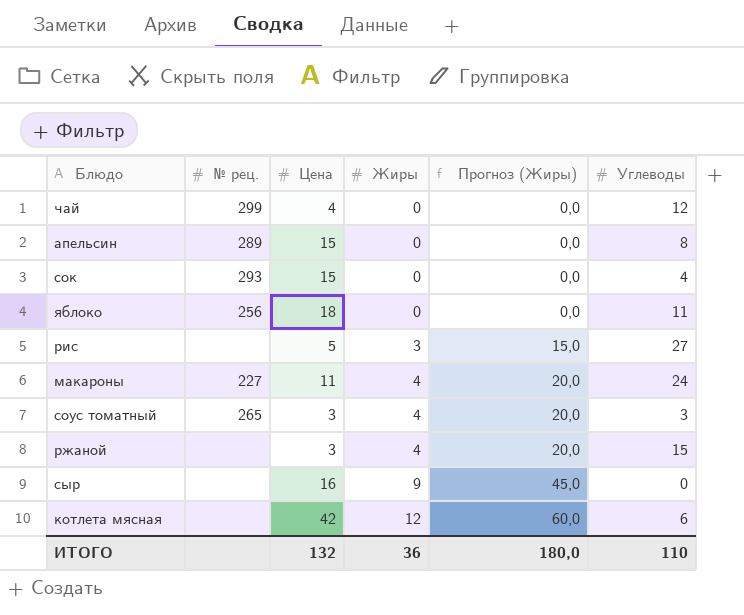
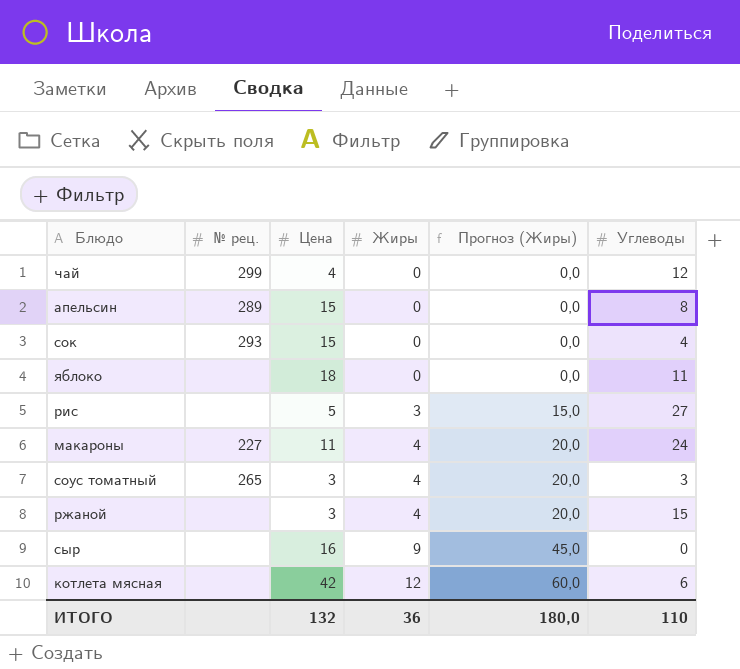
яблоко | № рец.: 256 -> none

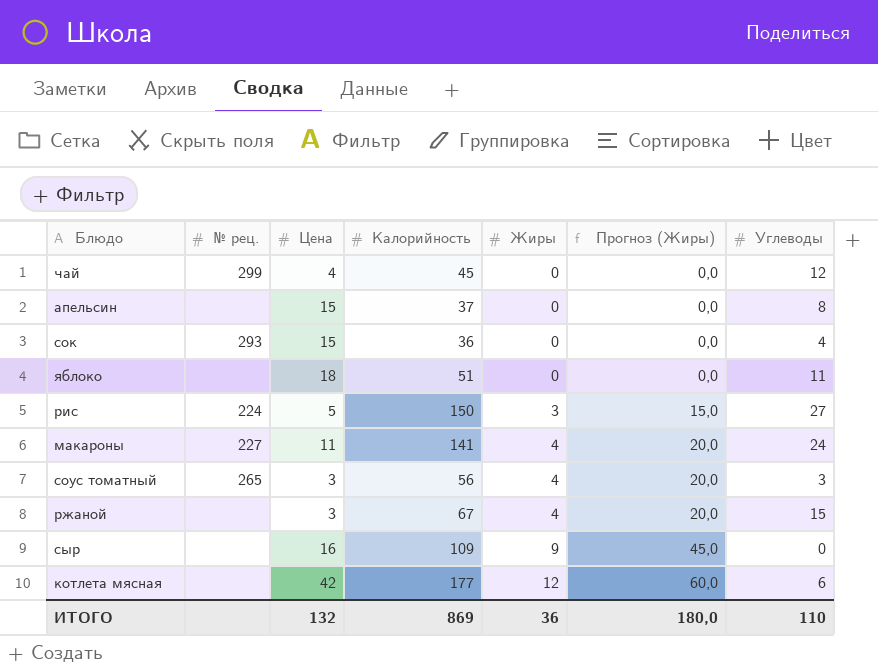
column Калорийность | position: none -> 4
апельсин | № рец.: 289 -> none
рис | № рец.: none -> 224

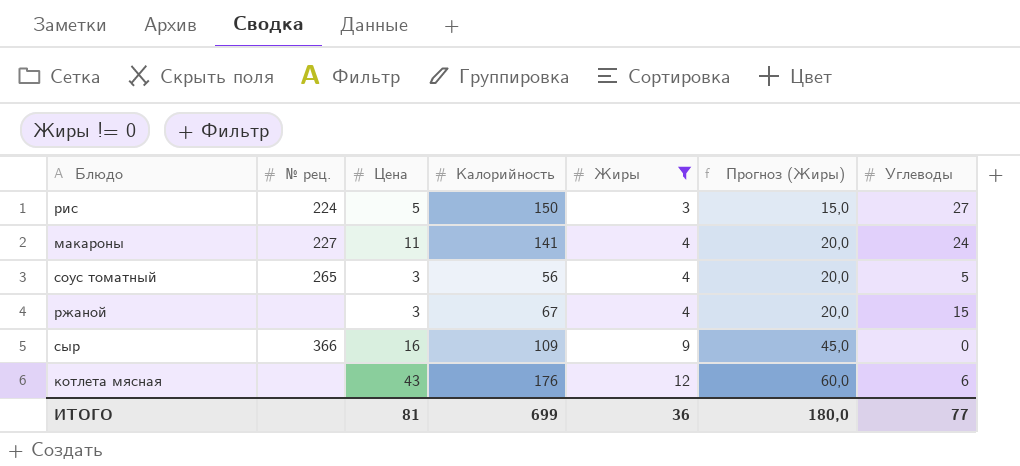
filter: none -> Жиры != 0
соус томатный | Углеводы: 3 -> 5
сыр | № рец.: none -> 366
котлета мясная | Цена: 42 -> 43
котлета мясная | Калорийность: 177 -> 176
ИТОГО | Цена: 132 -> 81
ИТОГО | Калорийность: 869 -> 699
ИТОГО | Углеводы: 110 -> 77

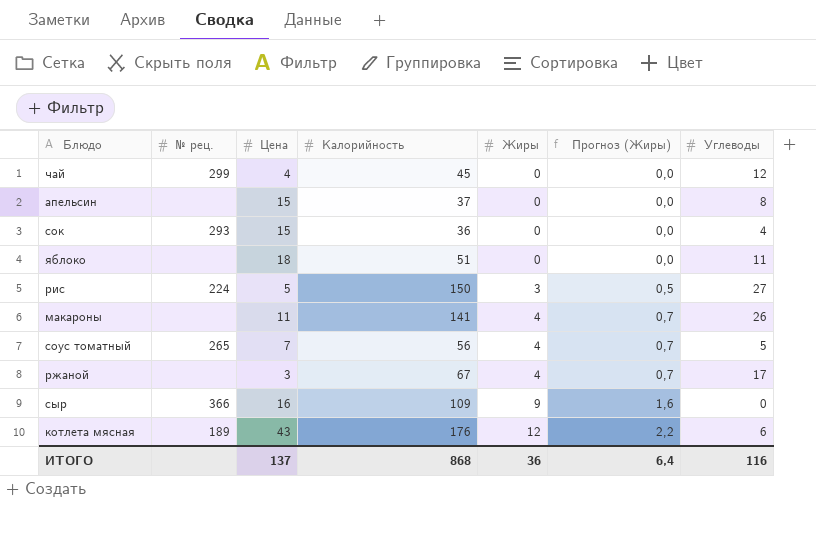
filter: Жиры != 0 -> none
column Прогноз (Жиры) | formula: [Жиры] * 5 -> [Жиры] * 0,18
макароны | № рец.: 227 -> none
макароны | Углеводы: 24 -> 26
соус томатный | Цена: 3 -> 7
ржаной | Углеводы: 15 -> 17
котлета мясная | № рец.: none -> 189
ИТОГО | Цена: 81 -> 137
ИТОГО | Калорийность: 699 -> 868
ИТОГО | Прогноз (Жиры): 180,0 -> 6,4
ИТОГО | Углеводы: 77 -> 116

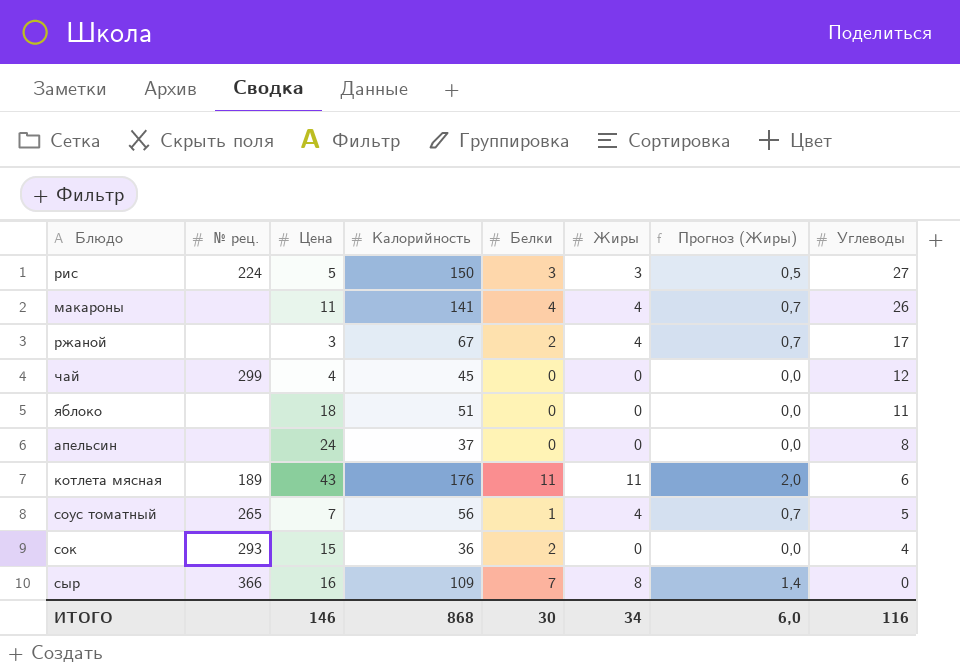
row order: Жиры ascending -> Углеводы descending
column Белки | position: none -> 5
апельсин | Цена: 15 -> 24
котлета мясная | Жиры: 12 -> 11
котлета мясная | Прогноз (Жиры): 2,2 -> 2,0
сыр | Жиры: 9 -> 8
сыр | Прогноз (Жиры): 1,6 -> 1,4
ИТОГО | Цена: 137 -> 146
ИТОГО | Жиры: 36 -> 34
ИТОГО | Прогноз (Жиры): 6,4 -> 6,0

